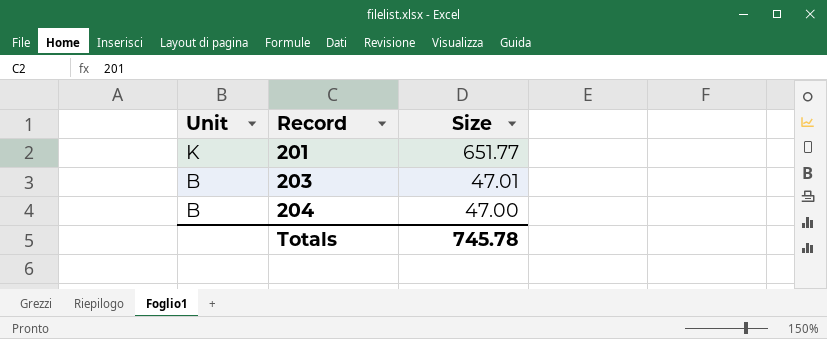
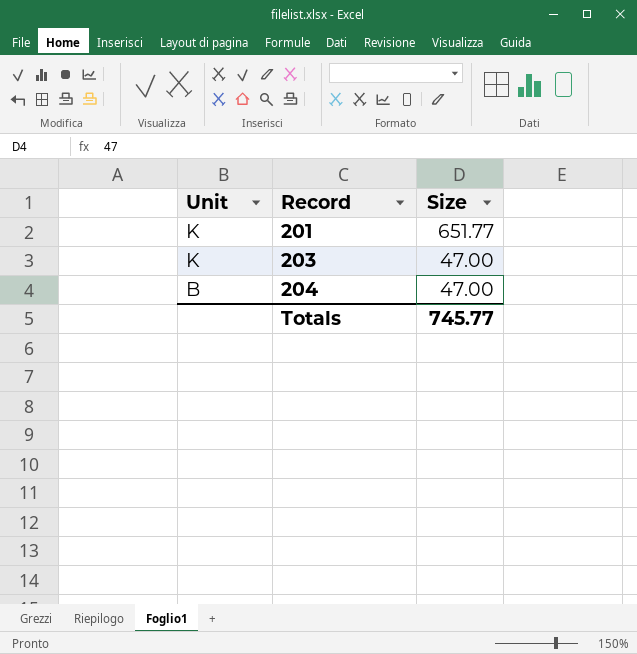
203 | Unit: B -> K
203 | Size: 47.01 -> 47.00
Totals | Size: 745.78 -> 745.77

